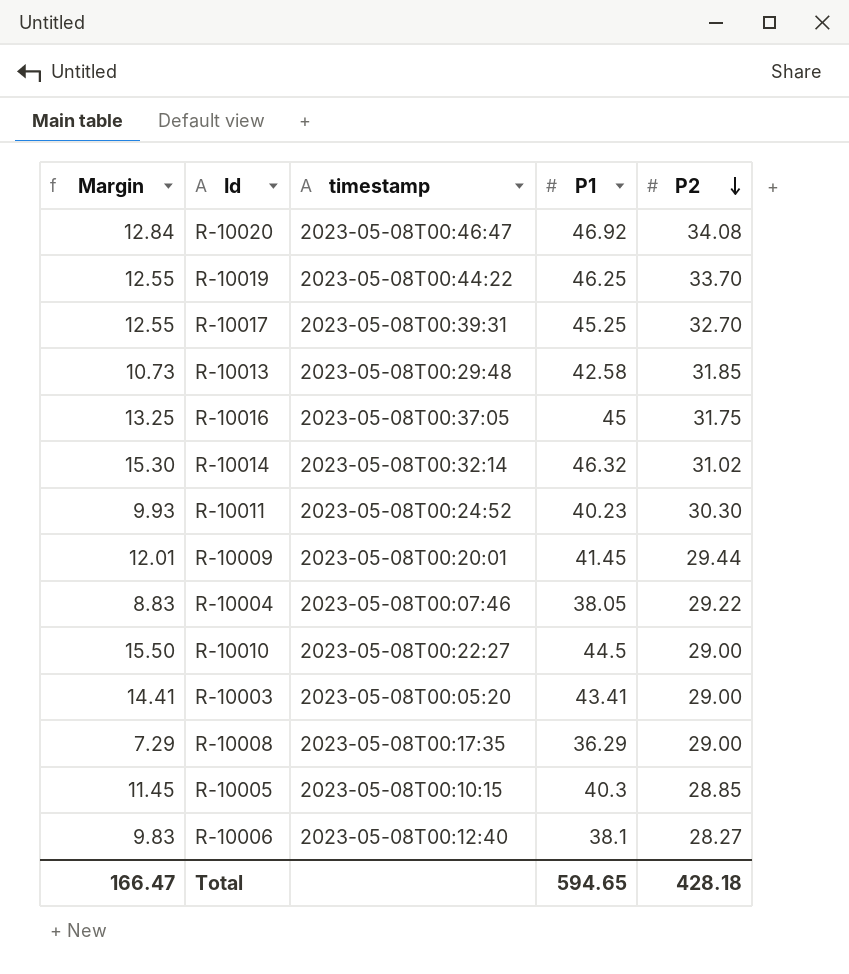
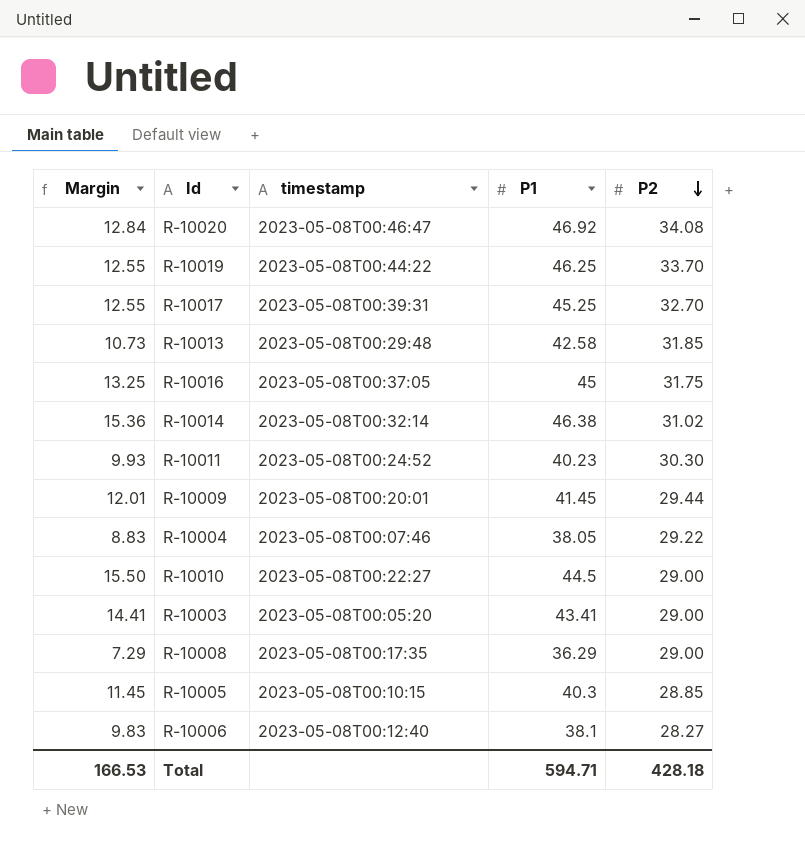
R-10014 | Margin: 15.30 -> 15.36
R-10014 | P1: 46.32 -> 46.38
Total | Margin: 166.47 -> 166.53
Total | P1: 594.65 -> 594.71

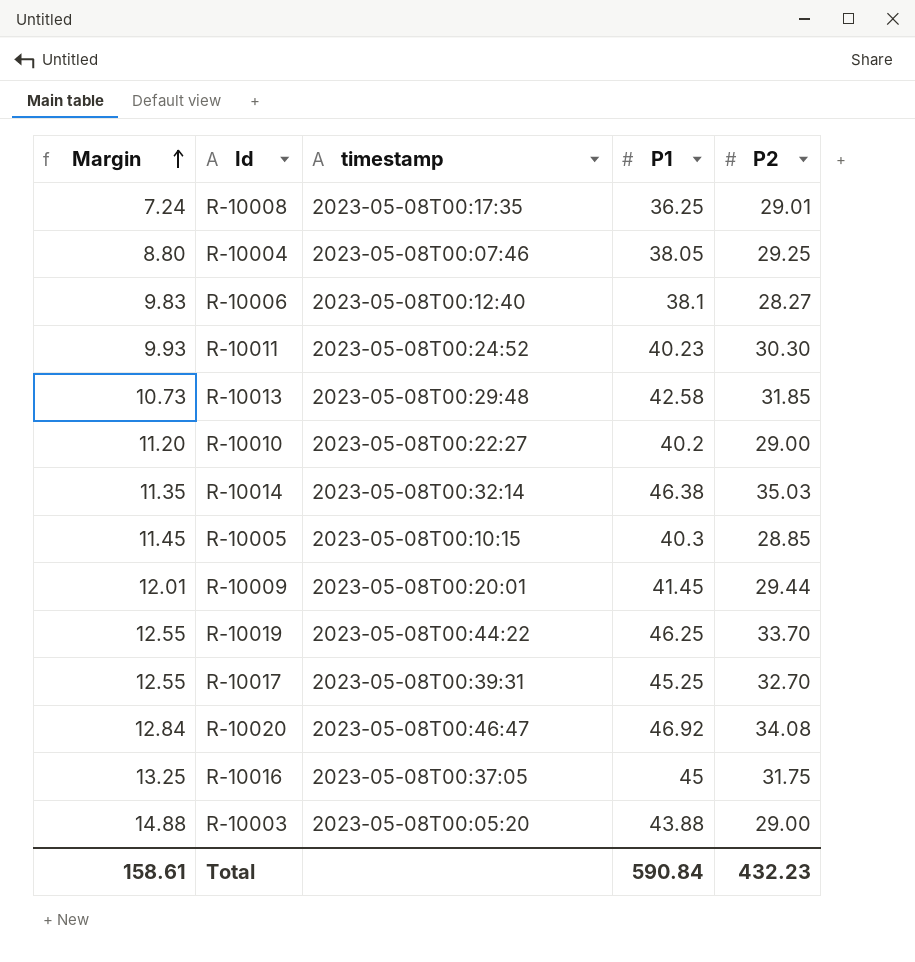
row order: P2 descending -> Margin ascending
R-10008 | Margin: 7.29 -> 7.24
R-10008 | P1: 36.29 -> 36.25
R-10008 | P2: 29.00 -> 29.01
R-10004 | Margin: 8.83 -> 8.80
R-10004 | P2: 29.22 -> 29.25
R-10010 | Margin: 15.50 -> 11.20
R-10010 | P1: 44.5 -> 40.2
R-10014 | Margin: 15.36 -> 11.35
R-10014 | P2: 31.02 -> 35.03
R-10003 | Margin: 14.41 -> 14.88
R-10003 | P1: 43.41 -> 43.88
Total | Margin: 166.53 -> 158.61
Total | P1: 594.71 -> 590.84
Total | P2: 428.18 -> 432.23

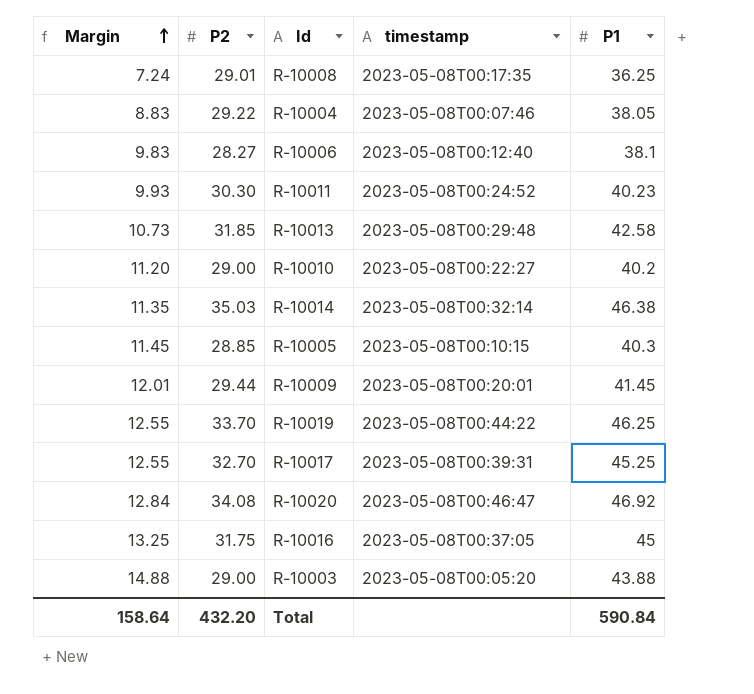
column P2 | position: 5 -> 2
R-10004 | Margin: 8.80 -> 8.83
R-10004 | P2: 29.25 -> 29.22
Total | Margin: 158.61 -> 158.64
Total | P2: 432.23 -> 432.20

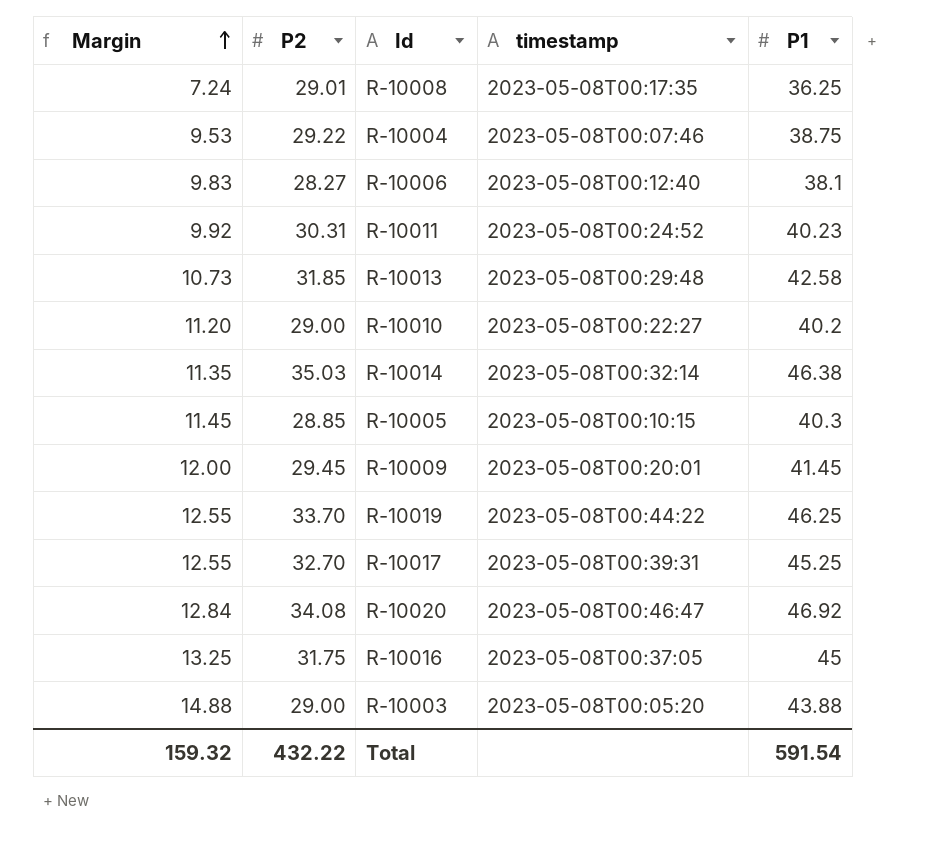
R-10004 | Margin: 8.83 -> 9.53
R-10004 | P1: 38.05 -> 38.75
R-10011 | Margin: 9.93 -> 9.92
R-10011 | P2: 30.30 -> 30.31
R-10009 | Margin: 12.01 -> 12.00
R-10009 | P2: 29.44 -> 29.45
Total | Margin: 158.64 -> 159.32
Total | P2: 432.20 -> 432.22
Total | P1: 590.84 -> 591.54

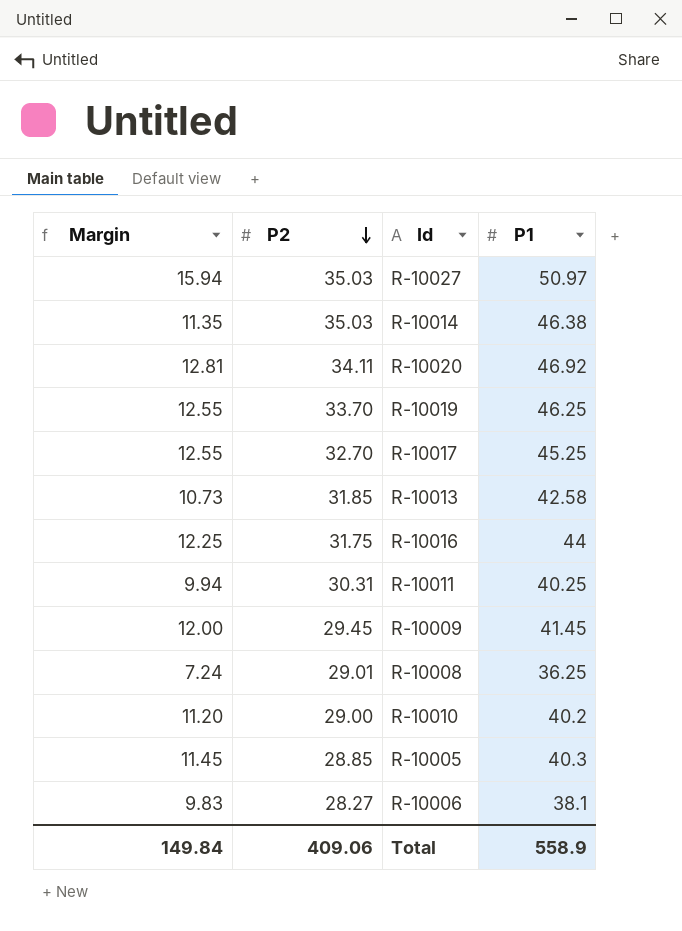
row order: Margin ascending -> P2 descending
column timestamp | position: 4 -> none
row R-10004: 9.53 | 29.22 | 2023-05-08T00:07:46 | 38.75 -> none
row R-10003: 14.88 | 29.00 | 2023-05-08T00:05:20 | 43.88 -> none
row R-10027: none -> 15.94 | 35.03 | 50.97
R-10020 | Margin: 12.84 -> 12.81
R-10020 | P2: 34.08 -> 34.11
R-10016 | Margin: 13.25 -> 12.25
R-10016 | P1: 45 -> 44
R-10011 | Margin: 9.92 -> 9.94
R-10011 | P1: 40.23 -> 40.25
Total | Margin: 159.32 -> 149.84
Total | P2: 432.22 -> 409.06
Total | P1: 591.54 -> 558.9

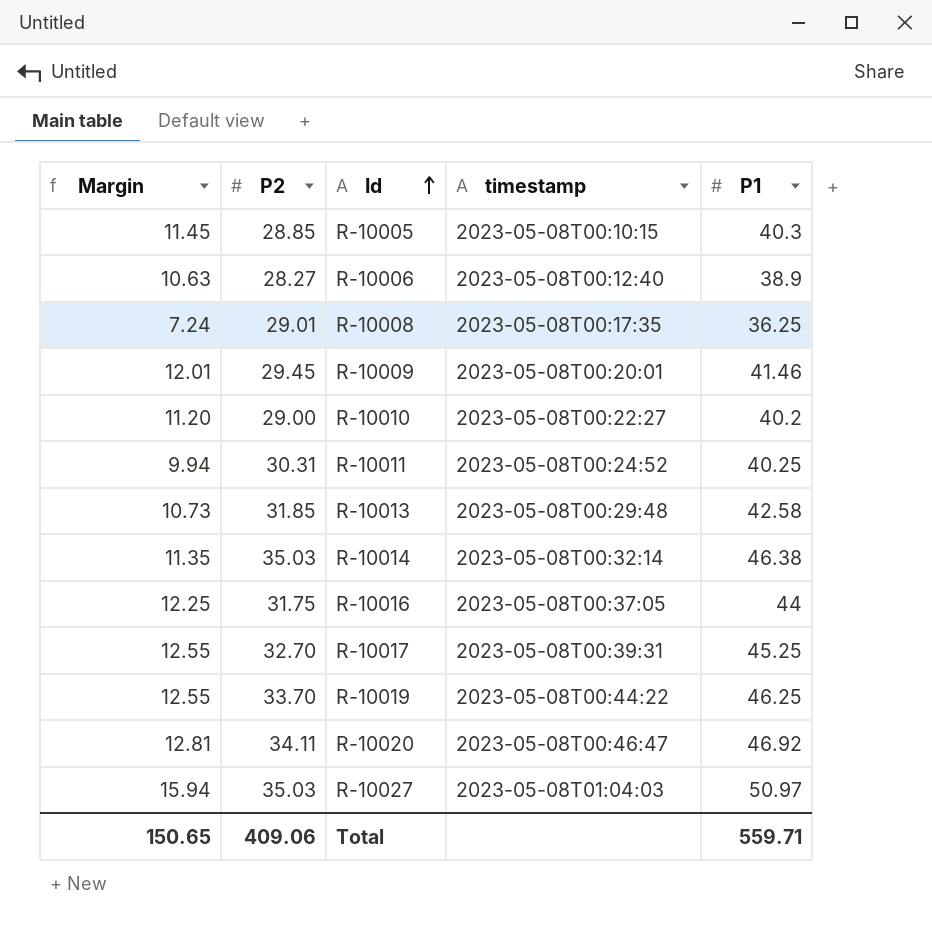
row order: P2 descending -> Id ascending
column timestamp | position: none -> 4
R-10006 | Margin: 9.83 -> 10.63
R-10006 | P1: 38.1 -> 38.9
R-10009 | Margin: 12.00 -> 12.01
R-10009 | P1: 41.45 -> 41.46
Total | Margin: 149.84 -> 150.65
Total | P1: 558.9 -> 559.71

